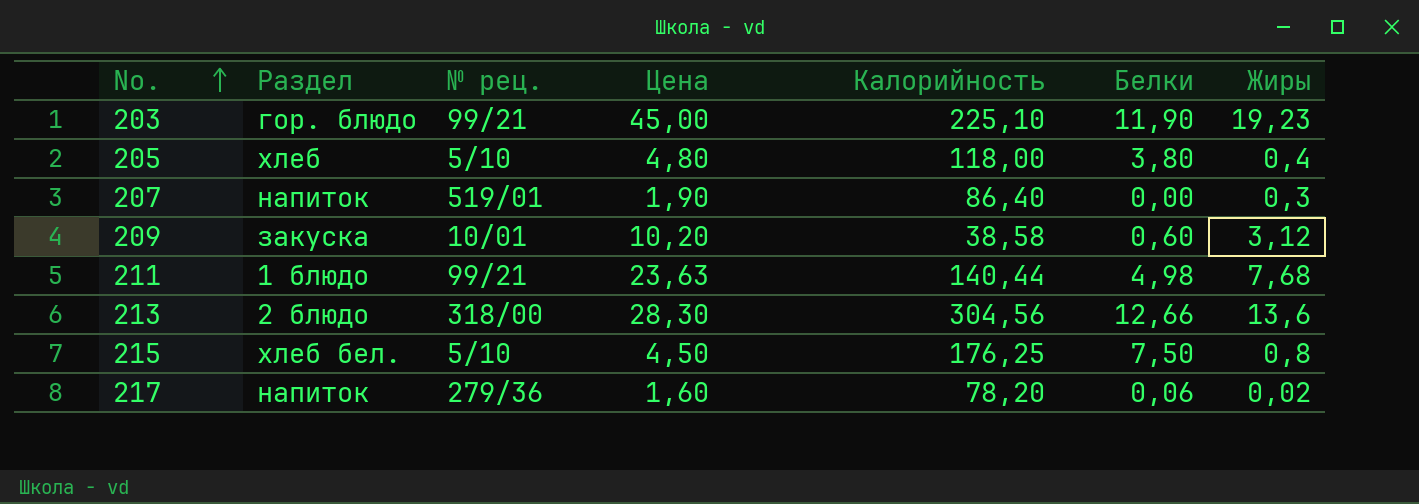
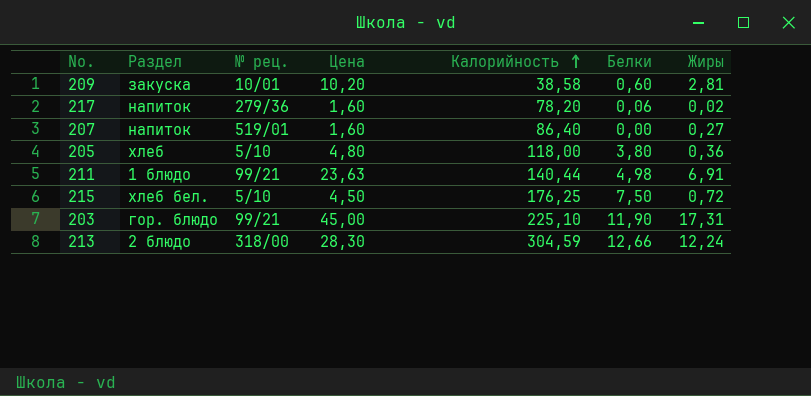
row order: No. ascending -> Калорийность ascending
209 | Жиры: 3,12 -> 2,81
207 | Цена: 1,90 -> 1,60
207 | Жиры: 0,3 -> 0,27
205 | Жиры: 0,4 -> 0,36
211 | Жиры: 7,68 -> 6,91
215 | Жиры: 0,8 -> 0,72
203 | Жиры: 19,23 -> 17,31
213 | Калорийность: 304,56 -> 304,59
213 | Жиры: 13,6 -> 12,24

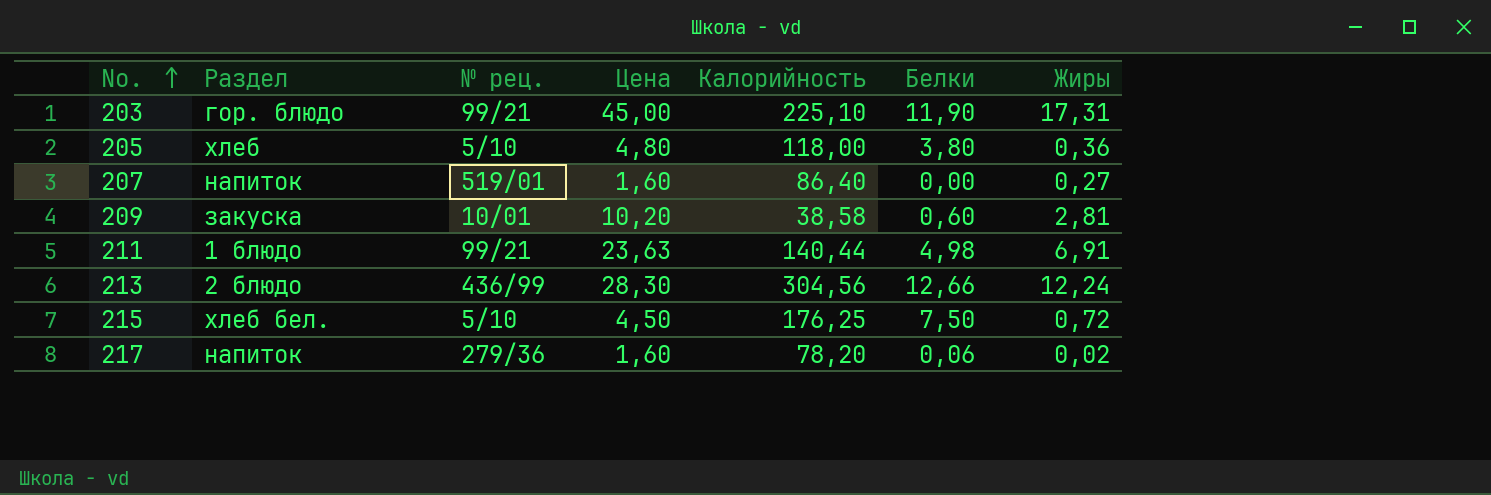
row order: Калорийность ascending -> No. ascending
213 | № рец.: 318/00 -> 436/99
213 | Калорийность: 304,59 -> 304,56

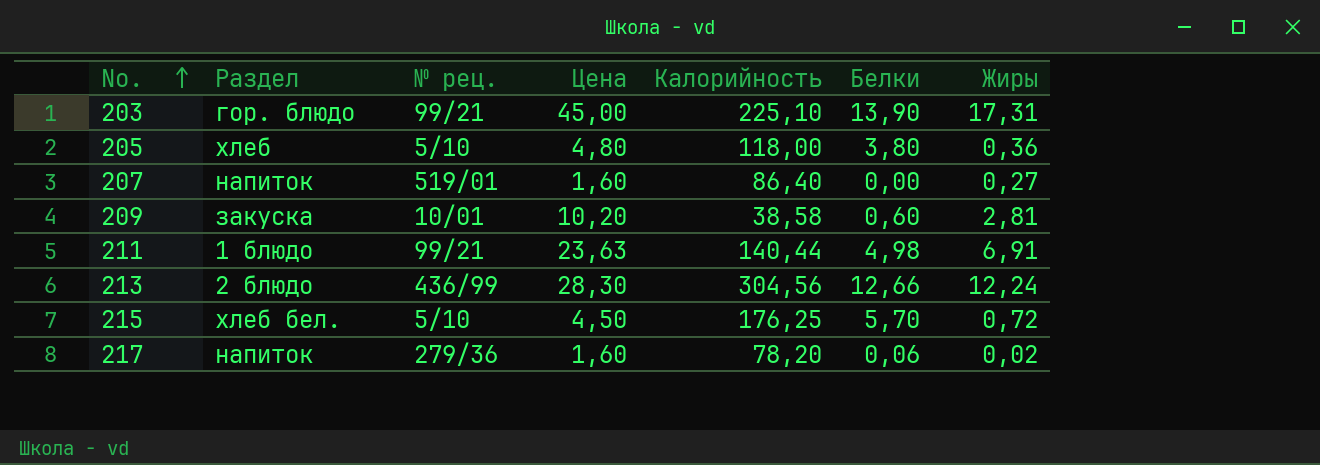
203 | Белки: 11,90 -> 13,90
215 | Белки: 7,50 -> 5,70

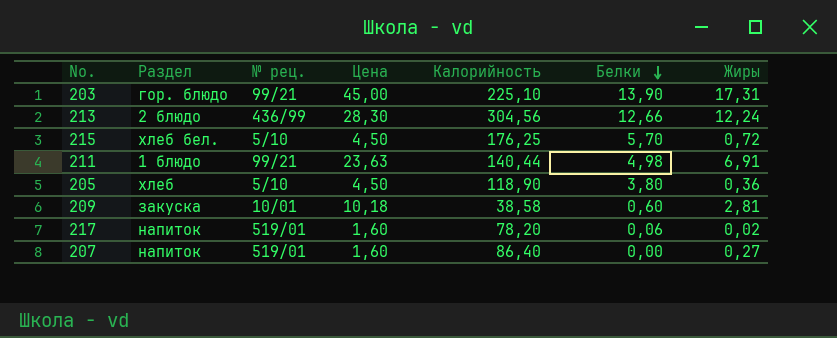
row order: No. ascending -> Белки descending
205 | Цена: 4,80 -> 4,50
205 | Калорийность: 118,00 -> 118,90
209 | Цена: 10,20 -> 10,18
217 | № рец.: 279/36 -> 519/01

